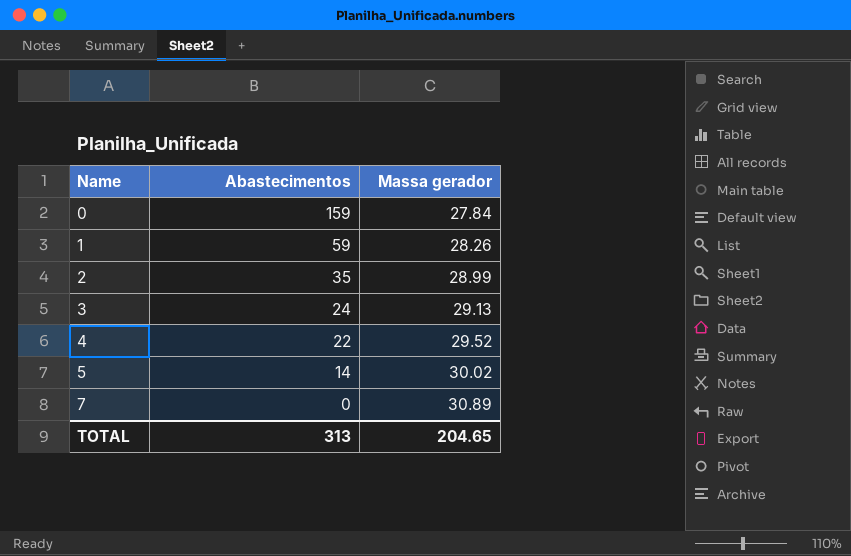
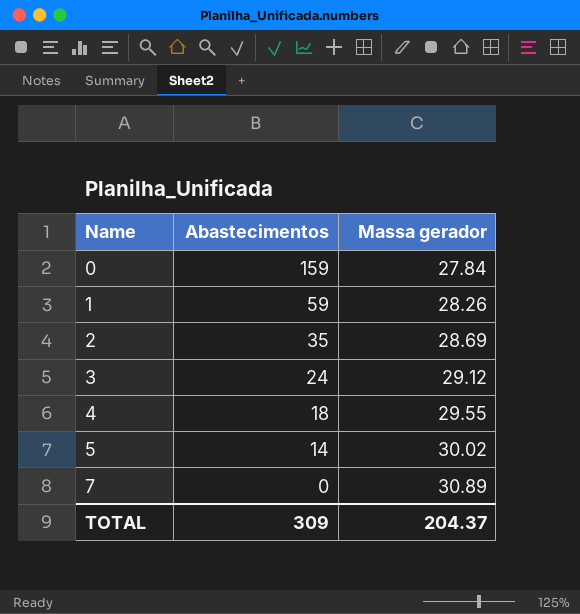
2 | Massa gerador: 28.99 -> 28.69
3 | Massa gerador: 29.13 -> 29.12
4 | Abastecimentos: 22 -> 18
4 | Massa gerador: 29.52 -> 29.55
TOTAL | Abastecimentos: 313 -> 309
TOTAL | Massa gerador: 204.65 -> 204.37

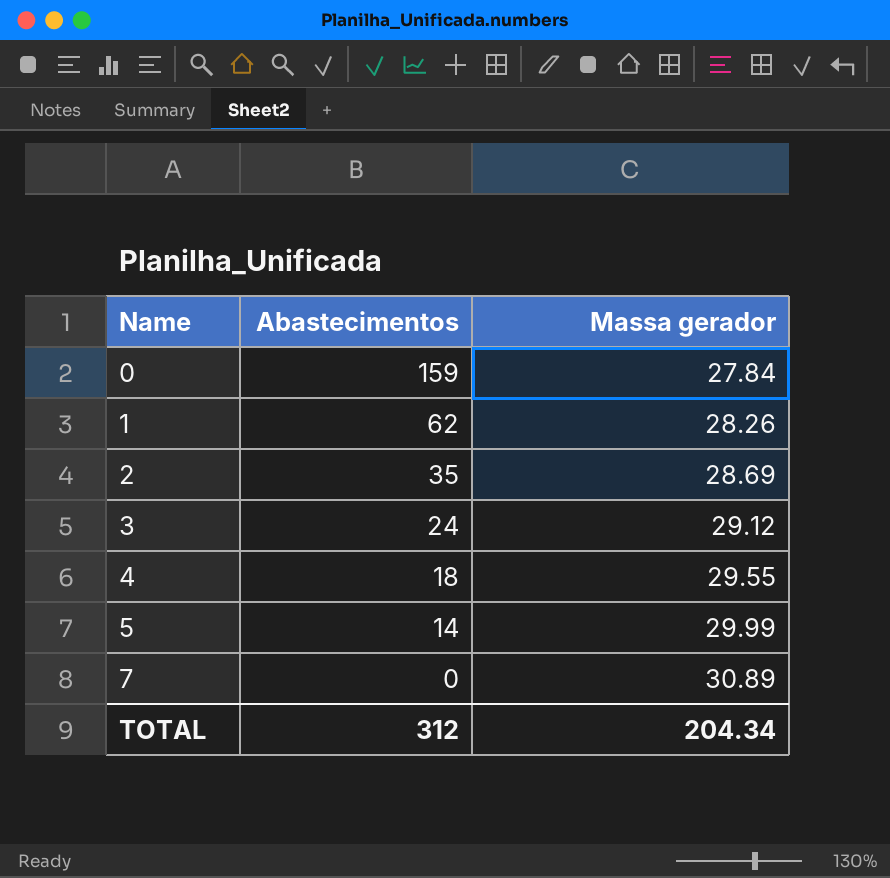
1 | Abastecimentos: 59 -> 62
5 | Massa gerador: 30.02 -> 29.99
TOTAL | Abastecimentos: 309 -> 312
TOTAL | Massa gerador: 204.37 -> 204.34

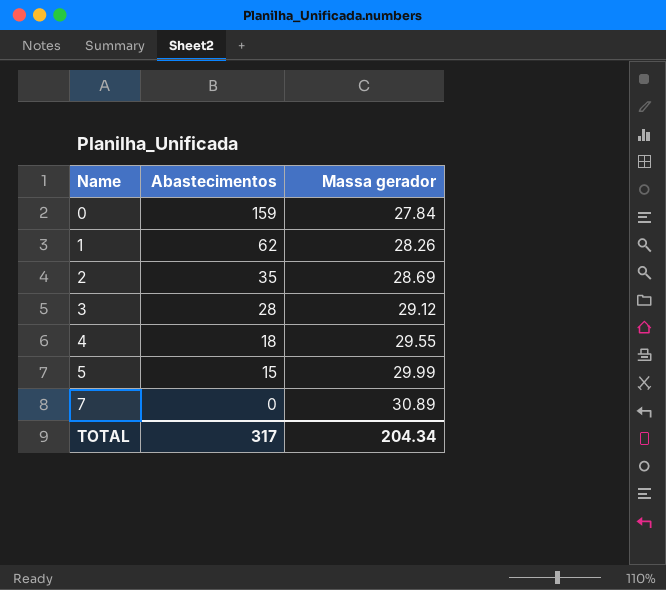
3 | Abastecimentos: 24 -> 28
5 | Abastecimentos: 14 -> 15
TOTAL | Abastecimentos: 312 -> 317

